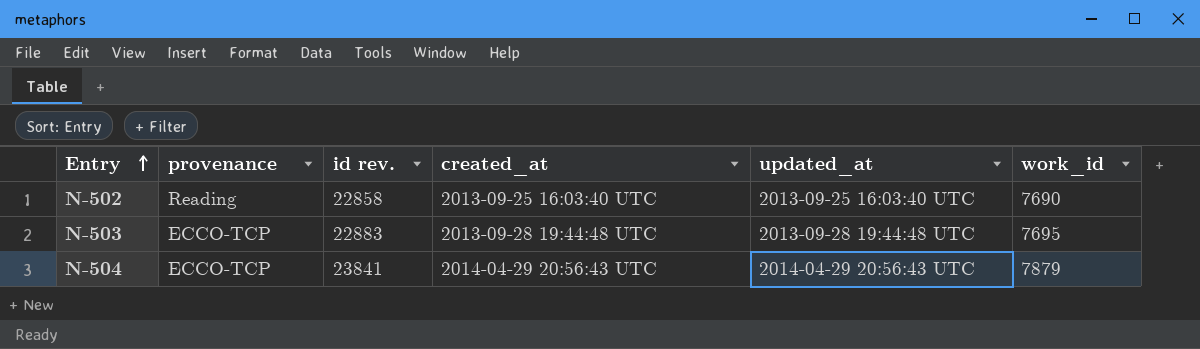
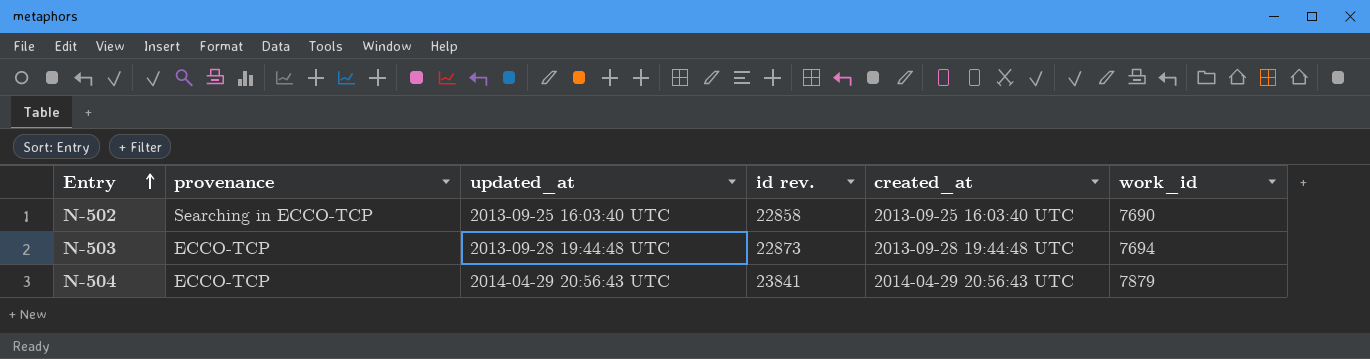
column updated_at | position: 5 -> 3
N-502 | provenance: Reading -> Searching in ECCO-TCP
N-503 | id rev.: 22883 -> 22873
N-503 | work_id: 7695 -> 7694

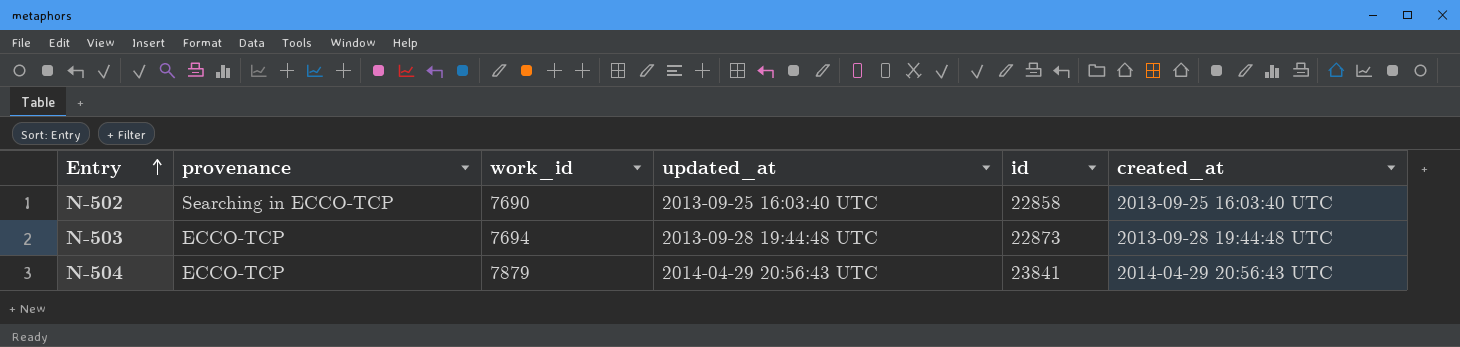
column work_id | position: 6 -> 3
column name: id rev. -> id

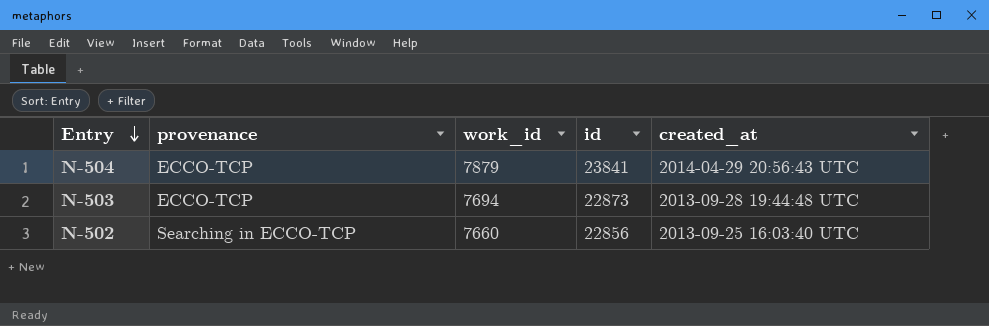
row order: Entry ascending -> Entry descending
column updated_at | position: 4 -> none
N-502 | work_id: 7690 -> 7660
N-502 | id: 22858 -> 22856

